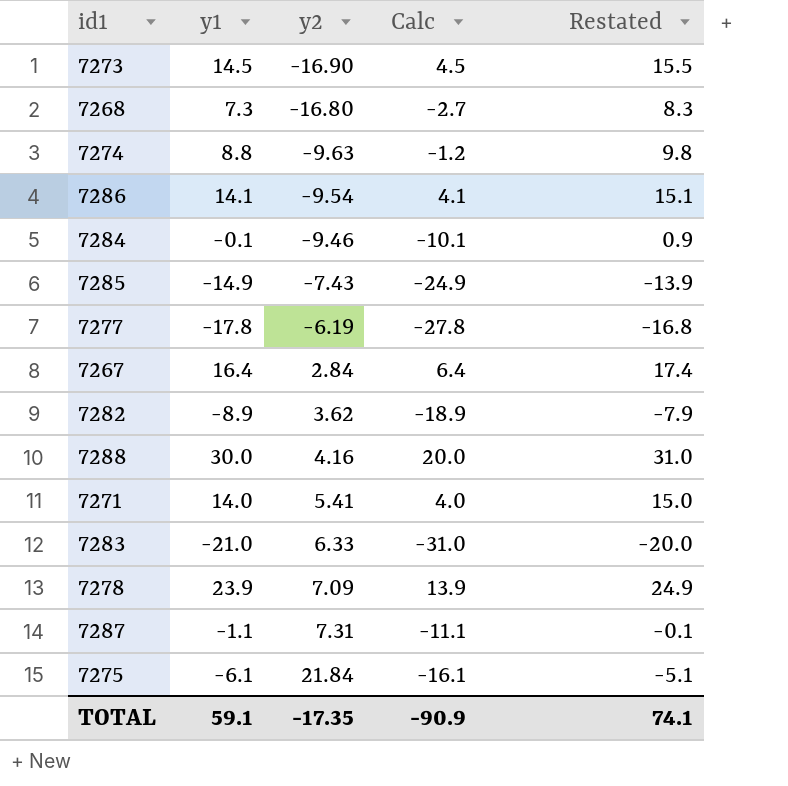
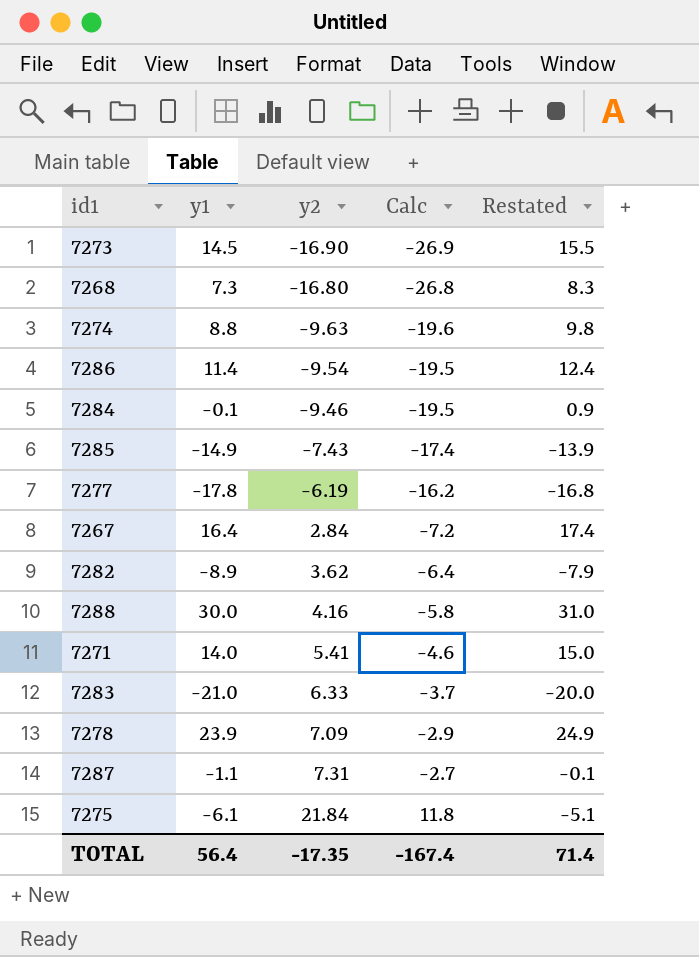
column Calc | formula: [y1] - 10 -> [y2] - 10
7286 | y1: 14.1 -> 11.4
7286 | Restated: 15.1 -> 12.4
TOTAL | y1: 59.1 -> 56.4
TOTAL | Calc: -90.9 -> -167.4
TOTAL | Restated: 74.1 -> 71.4

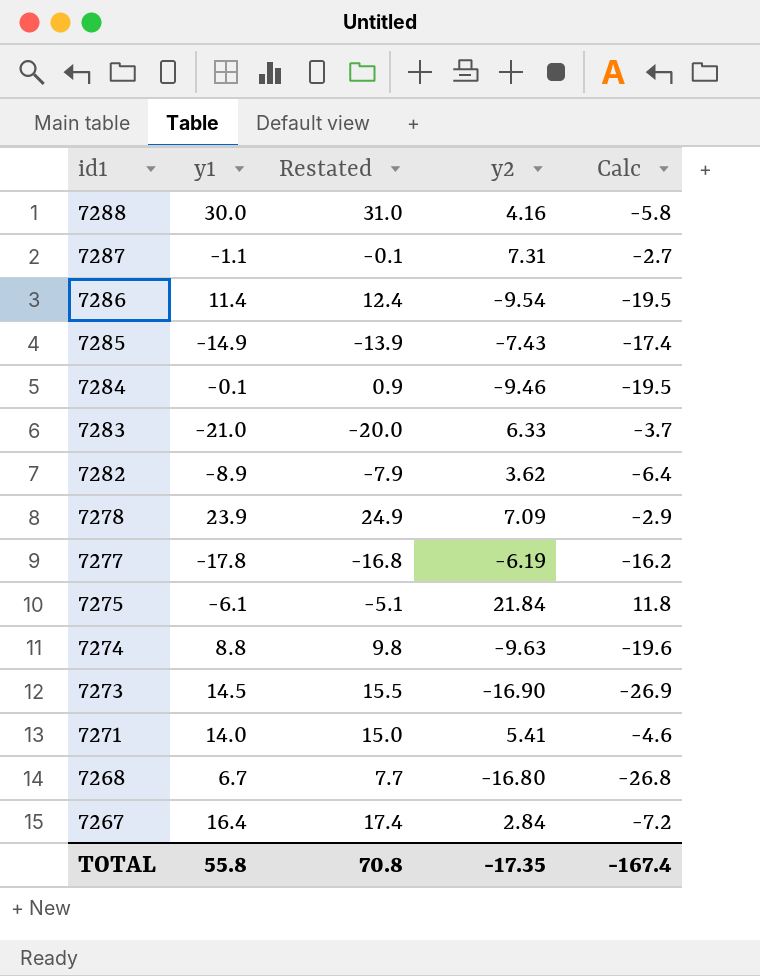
row order: y2 ascending -> id1 descending
column Restated | position: 5 -> 3
7268 | y1: 7.3 -> 6.7
7268 | Restated: 8.3 -> 7.7
TOTAL | y1: 56.4 -> 55.8
TOTAL | Restated: 71.4 -> 70.8

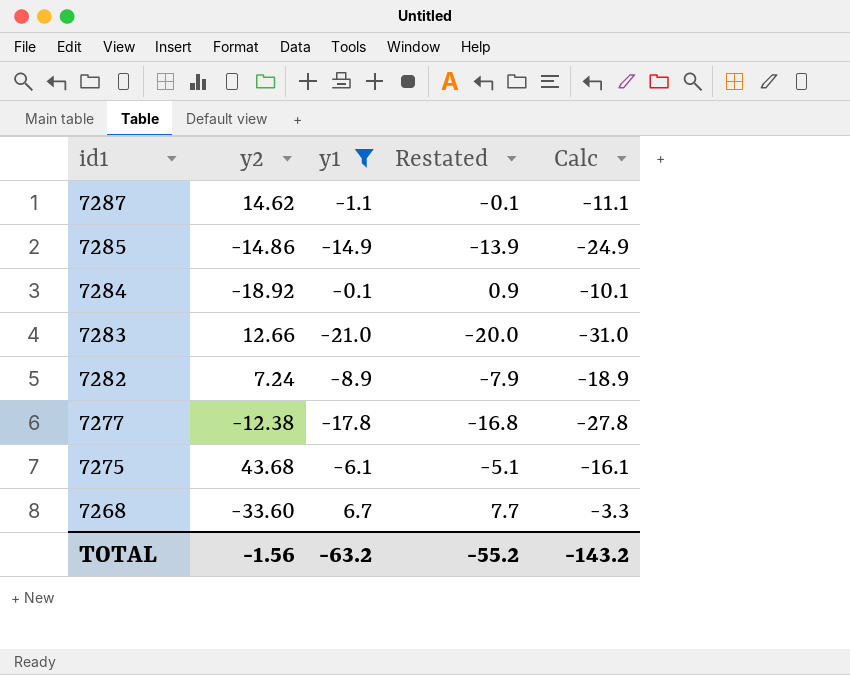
filter: none -> y1 <= 6.7
column y2 | position: 4 -> 2
column Calc | formula: [y2] - 10 -> [y1] - 10
7287 | y2: 7.31 -> 14.62
7285 | y2: -7.43 -> -14.86
7284 | y2: -9.46 -> -18.92
7283 | y2: 6.33 -> 12.66
7282 | y2: 3.62 -> 7.24
7277 | y2: -6.19 -> -12.38
7275 | y2: 21.84 -> 43.68
7268 | y2: -16.80 -> -33.60
TOTAL | y2: -17.35 -> -1.56
TOTAL | y1: 55.8 -> -63.2
TOTAL | Restated: 70.8 -> -55.2
TOTAL | Calc: -167.4 -> -143.2

